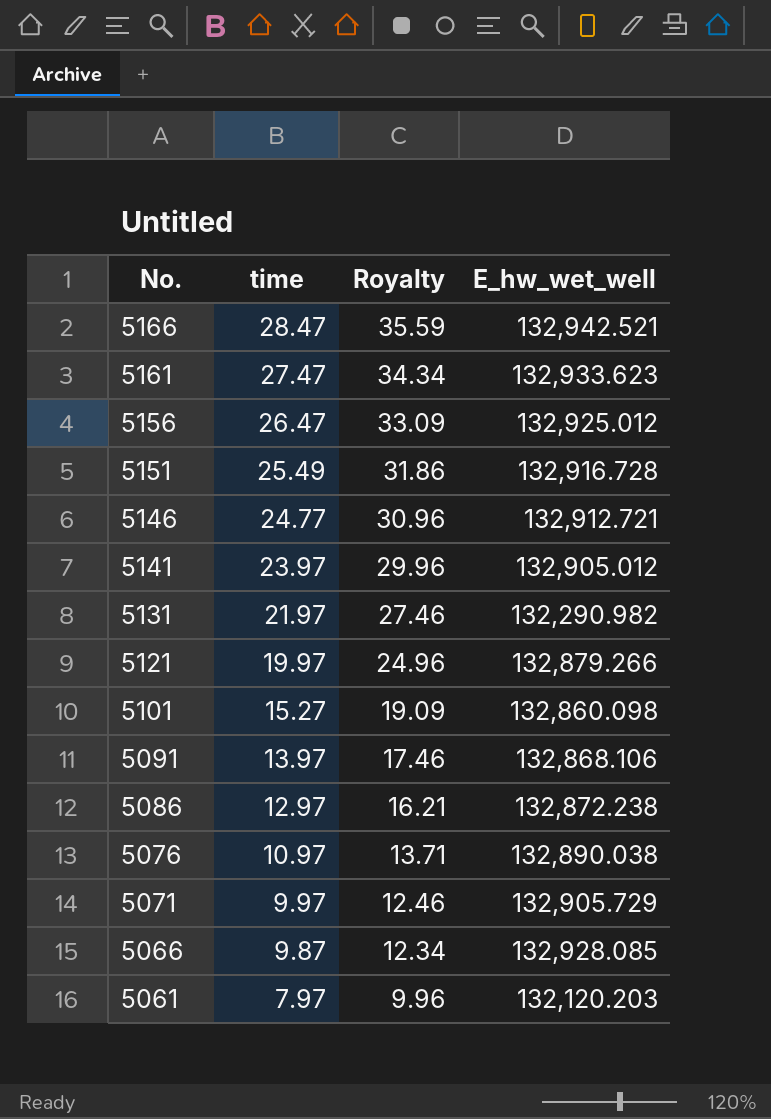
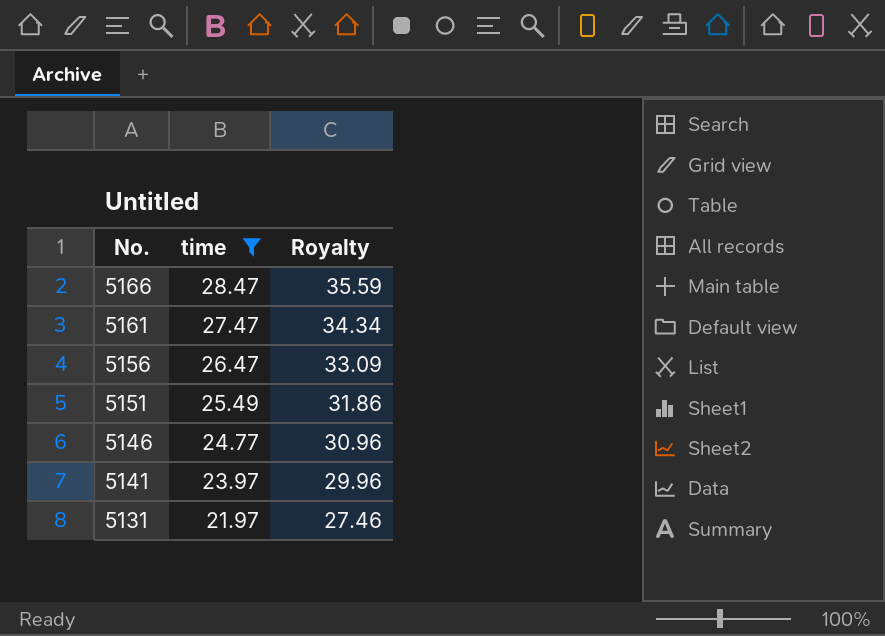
filter: none -> time >= 21.97
column E_hw_wet_well | position: 4 -> none

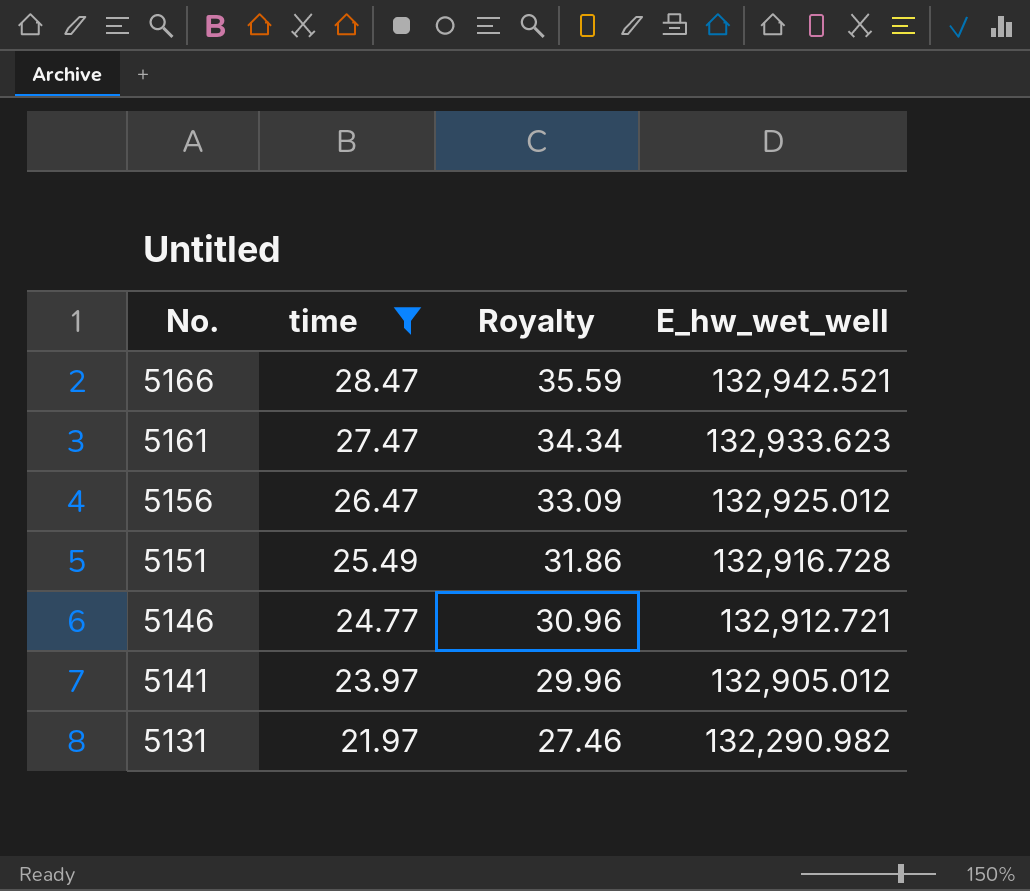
column E_hw_wet_well | position: none -> 4

